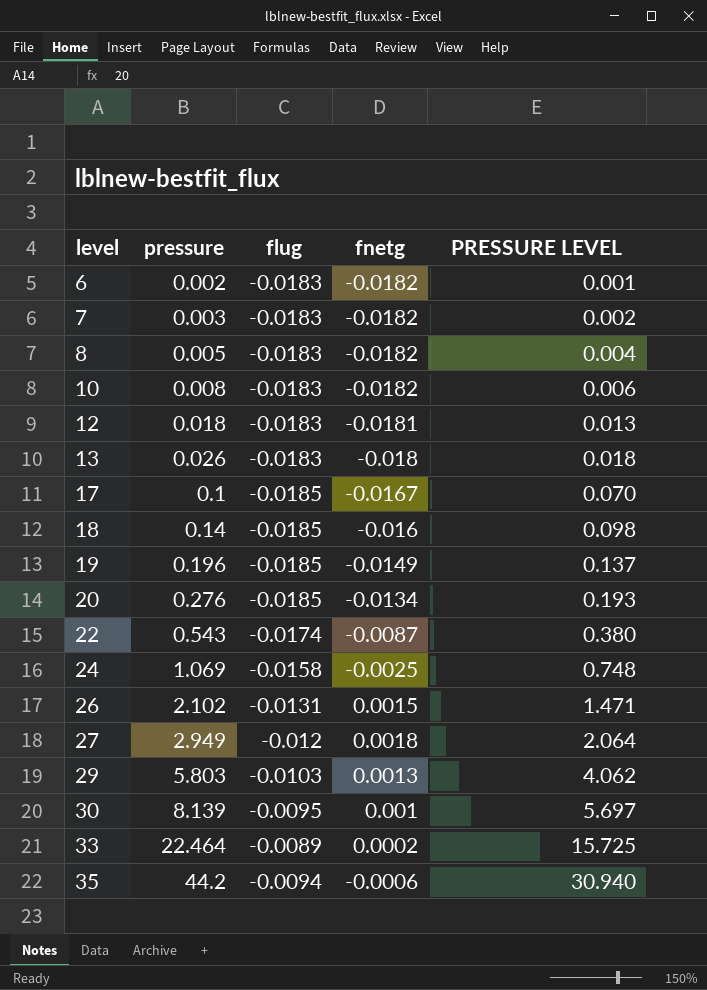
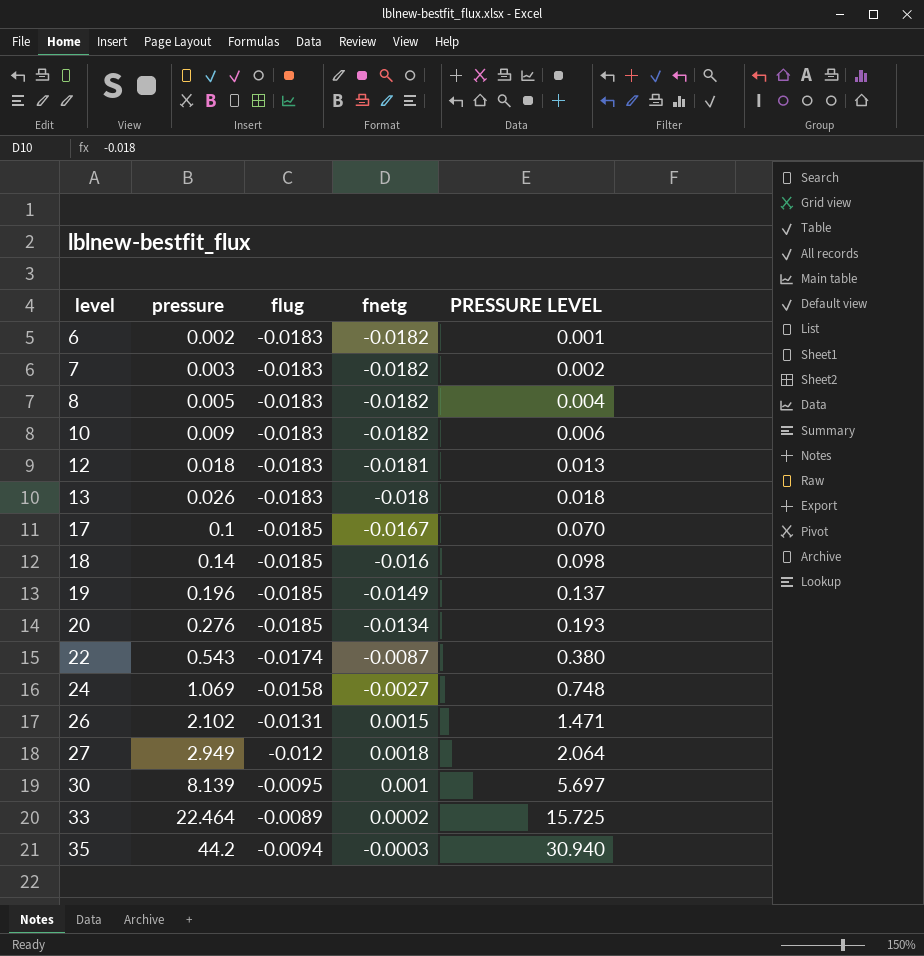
row 29: 5.803 | -0.0103 | 0.0013 | 4.062 -> none
10 | pressure: 0.008 -> 0.009
24 | fnetg: -0.0025 -> -0.0027
35 | fnetg: -0.0006 -> -0.0003

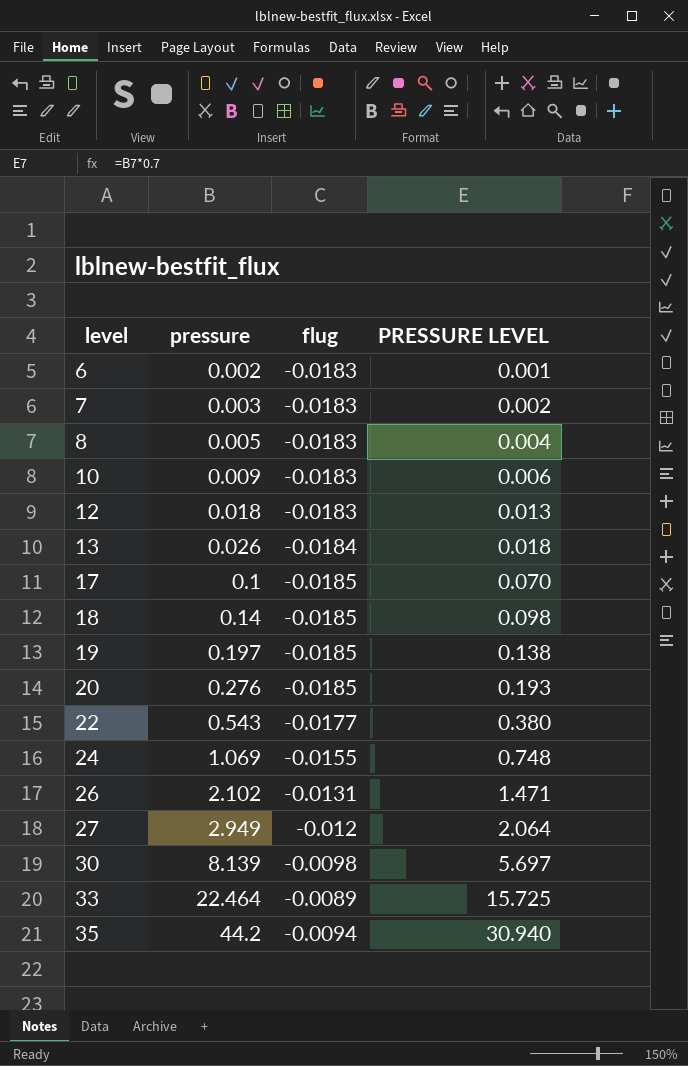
column fnetg | position: 4 -> none
13 | flug: -0.0183 -> -0.0184
19 | pressure: 0.196 -> 0.197
19 | PRESSURE LEVEL: 0.137 -> 0.138
22 | flug: -0.0174 -> -0.0177
24 | flug: -0.0158 -> -0.0155
30 | flug: -0.0095 -> -0.0098

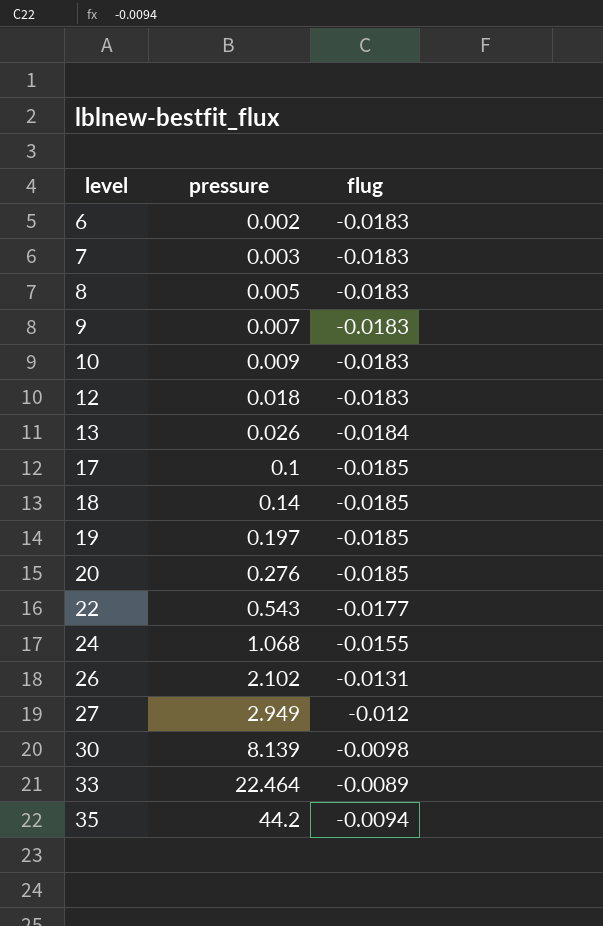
column PRESSURE LEVEL | formula: [pressure] * 0.7 -> none
row 9: none -> 0.007 | -0.0183
24 | pressure: 1.069 -> 1.068

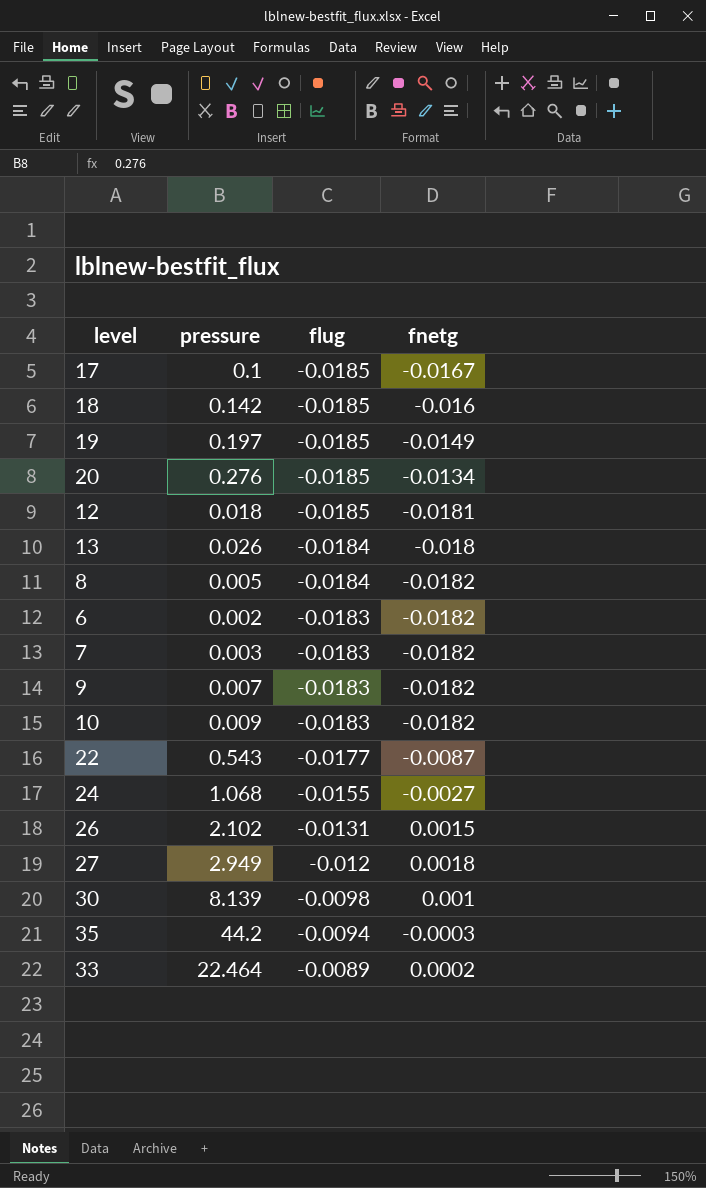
row order: level ascending -> flug ascending
column fnetg | position: none -> 4
18 | pressure: 0.14 -> 0.142
12 | flug: -0.0183 -> -0.0185
8 | flug: -0.0183 -> -0.0184

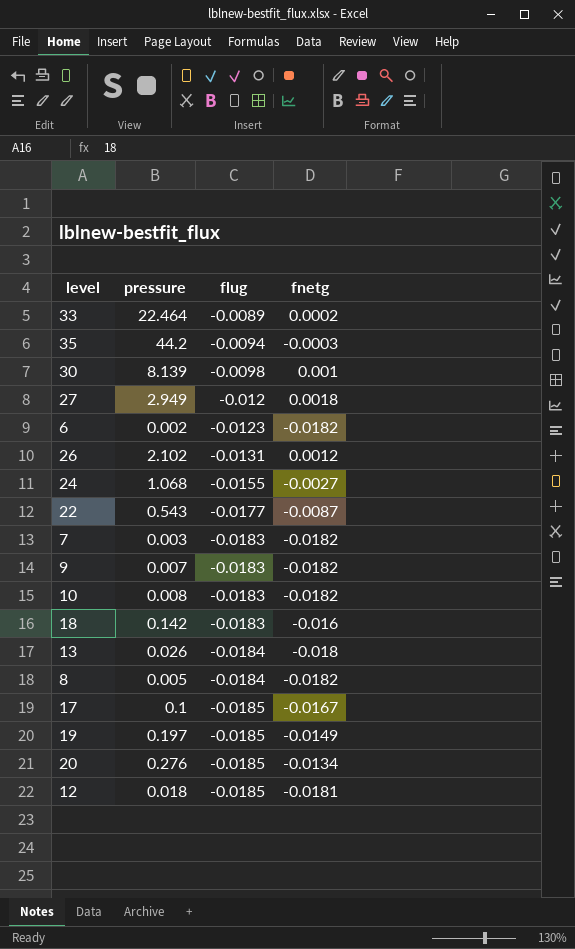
row order: flug ascending -> flug descending
6 | flug: -0.0183 -> -0.0123
26 | fnetg: 0.0015 -> 0.0012
10 | pressure: 0.009 -> 0.008
18 | flug: -0.0185 -> -0.0183

